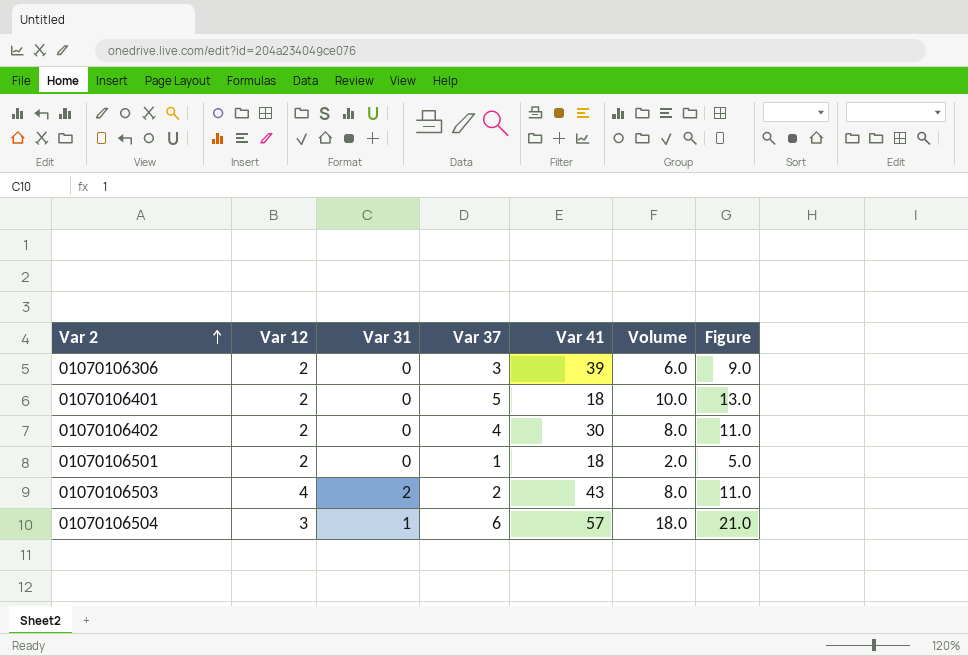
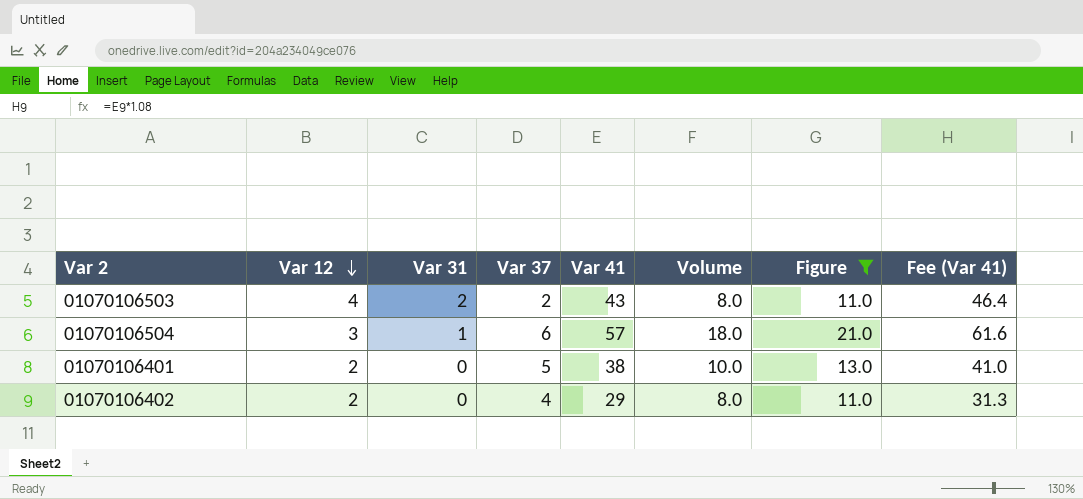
filter: none -> Figure >= 11.0
row order: Var 2 ascending -> Var 12 descending
column Fee (Var 41) | formula: none -> [Var 41] * 1.08
01070106401 | Var 41: 18 -> 38
01070106402 | Var 41: 30 -> 29

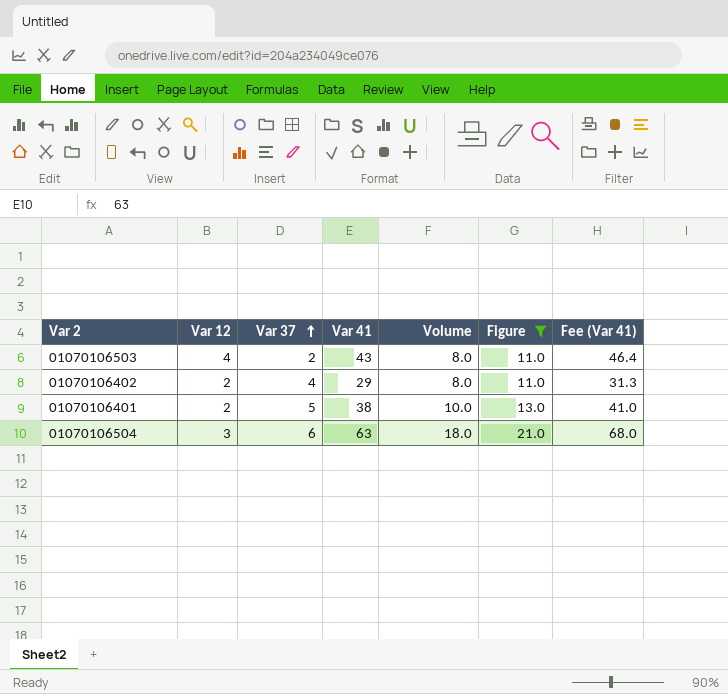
row order: Var 12 descending -> Var 37 ascending
column Var 31 | position: 3 -> none
01070106504 | Var 41: 57 -> 63
01070106504 | Fee (Var 41): 61.6 -> 68.0

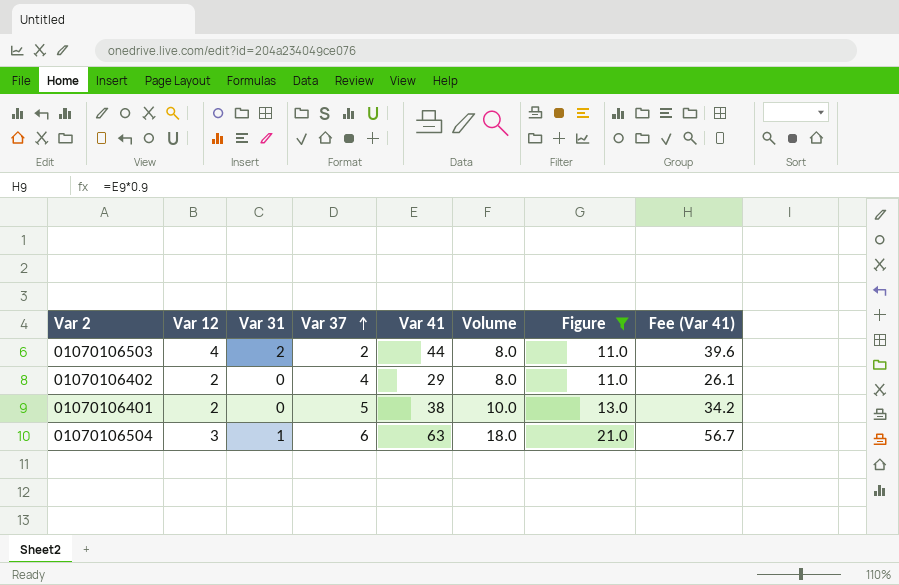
column Var 31 | position: none -> 3
column Fee (Var 41) | formula: [Var 41] * 1.08 -> [Var 41] * 0.9
01070106503 | Var 41: 43 -> 44

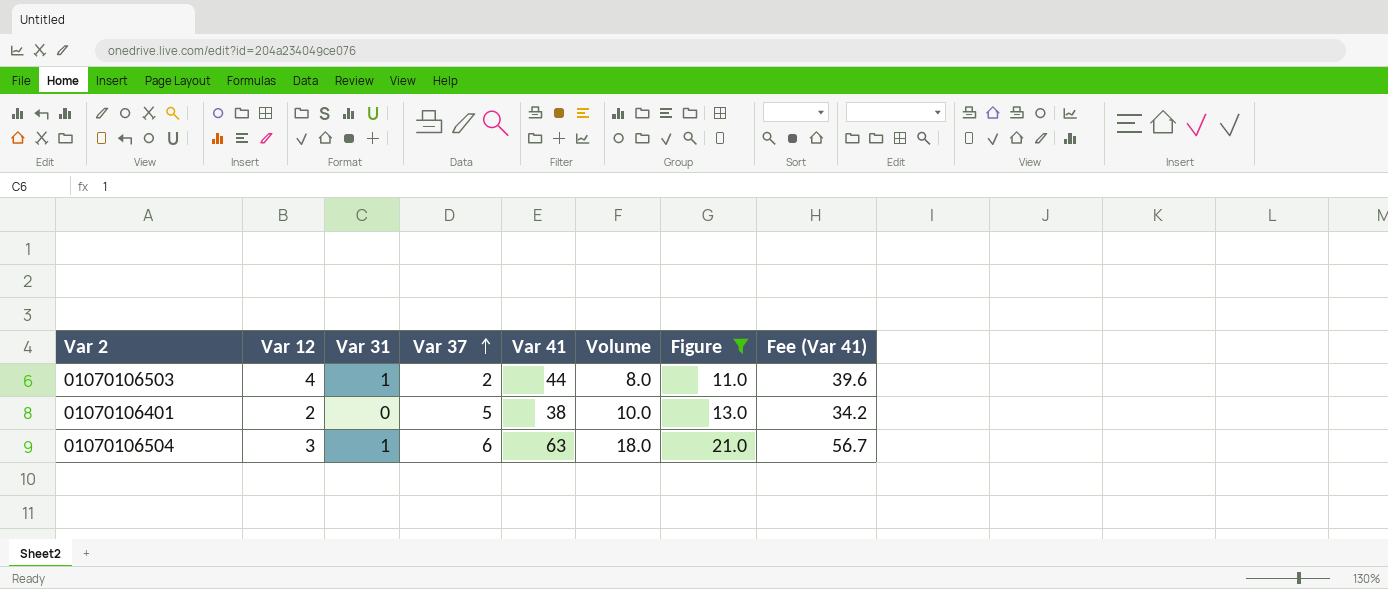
row 01070106402: 2 | 0 | 4 | 29 | 8.0 | 11.0 | 26.1 -> none
01070106503 | Var 31: 2 -> 1

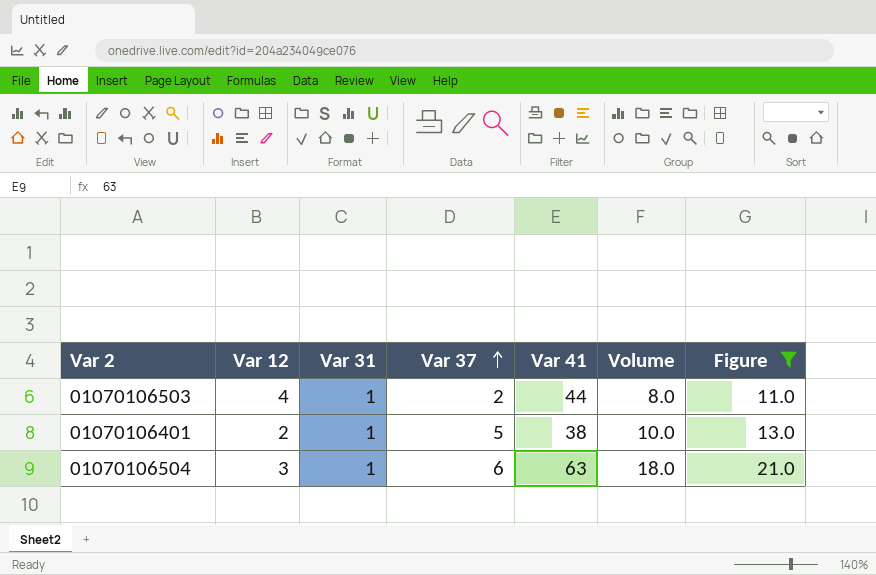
column Fee (Var 41) | formula: [Var 41] * 0.9 -> none
01070106401 | Var 31: 0 -> 1

